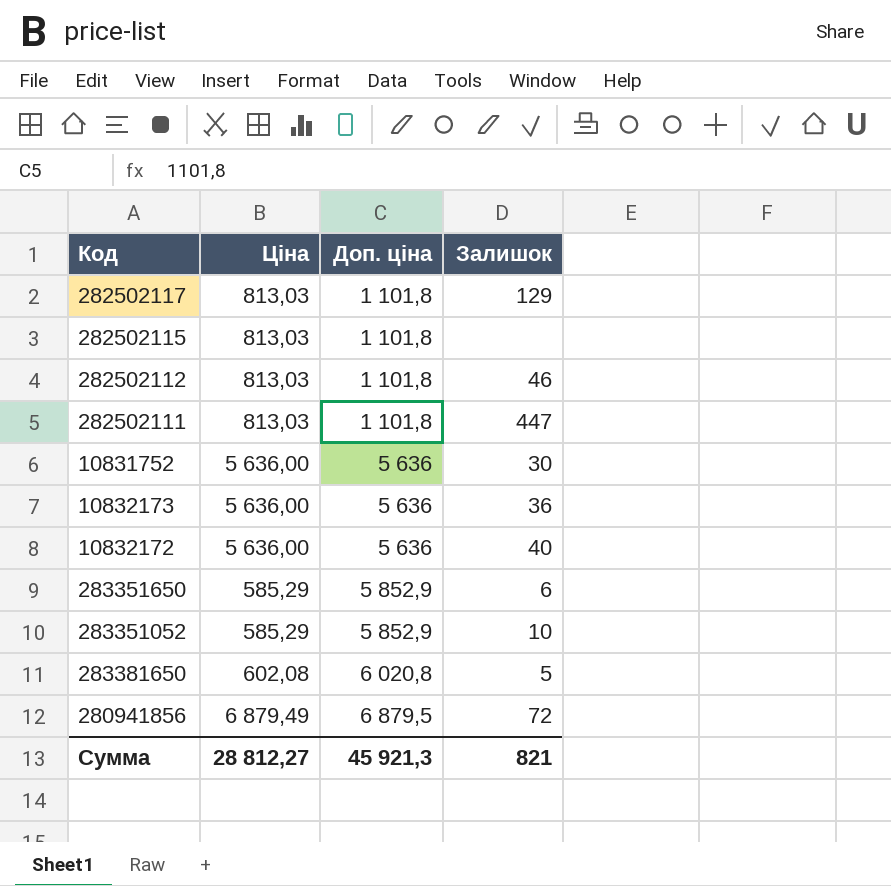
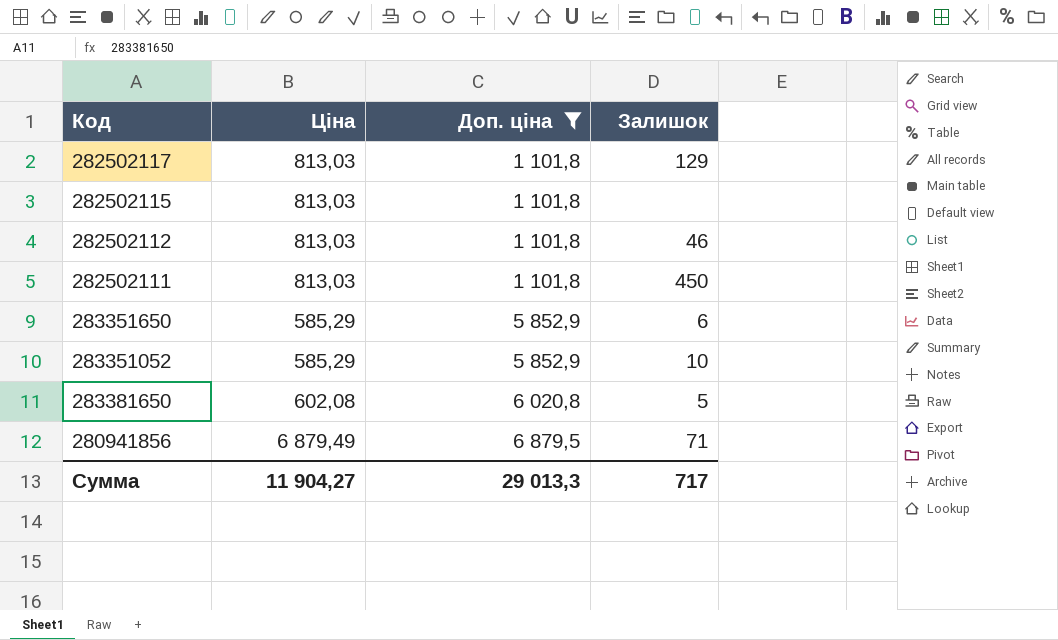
filter: none -> Доп. ціна != 5 636
282502111 | Залишок: 447 -> 450
280941856 | Залишок: 72 -> 71
Сумма | Ціна: 28 812,27 -> 11 904,27
Сумма | Доп. ціна: 45 921,3 -> 29 013,3
Сумма | Залишок: 821 -> 717

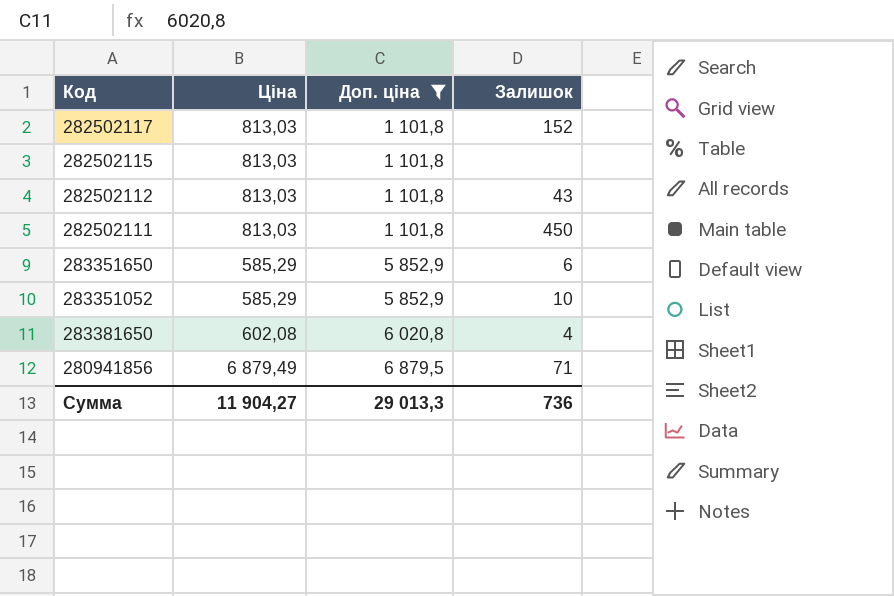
282502117 | Залишок: 129 -> 152
282502112 | Залишок: 46 -> 43
283381650 | Залишок: 5 -> 4
Сумма | Залишок: 717 -> 736

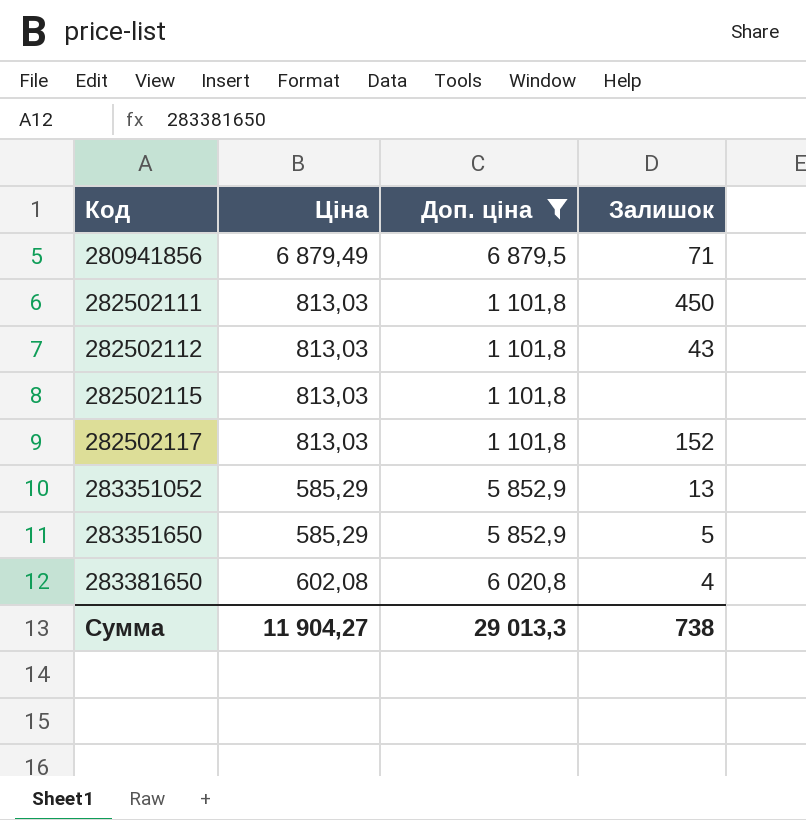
row order: Доп. ціна ascending -> Код ascending
283351052 | Залишок: 10 -> 13
283351650 | Залишок: 6 -> 5
Сумма | Залишок: 736 -> 738

